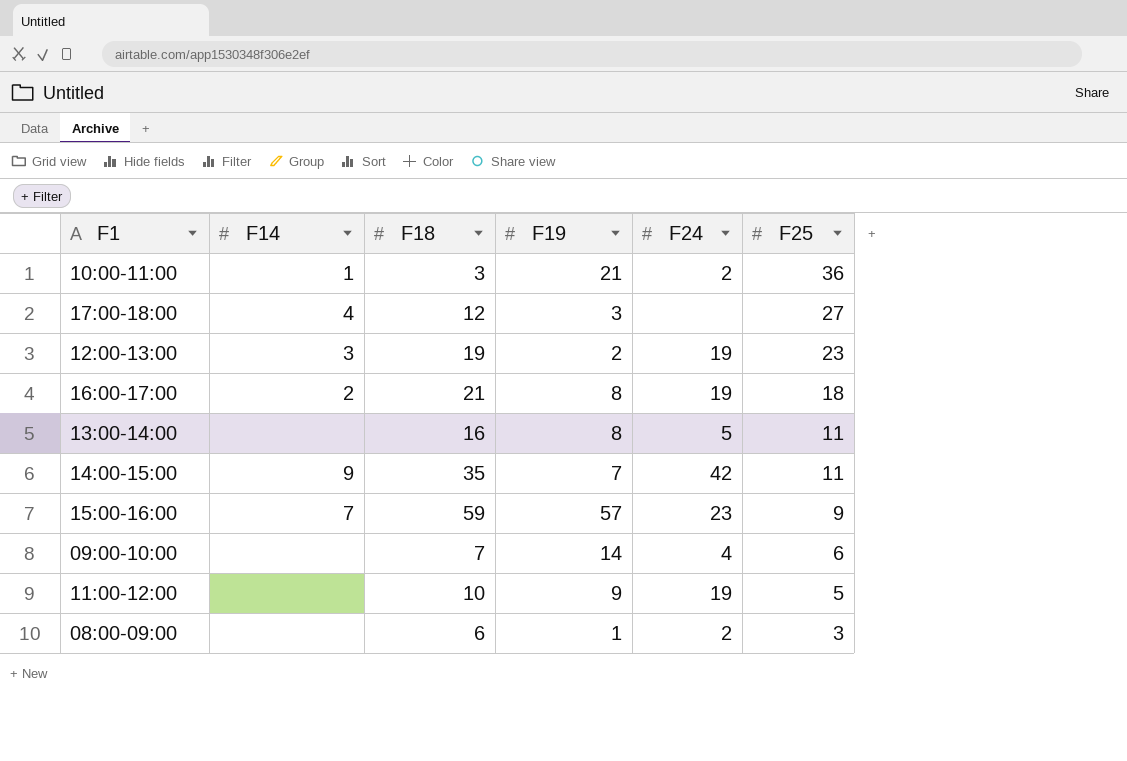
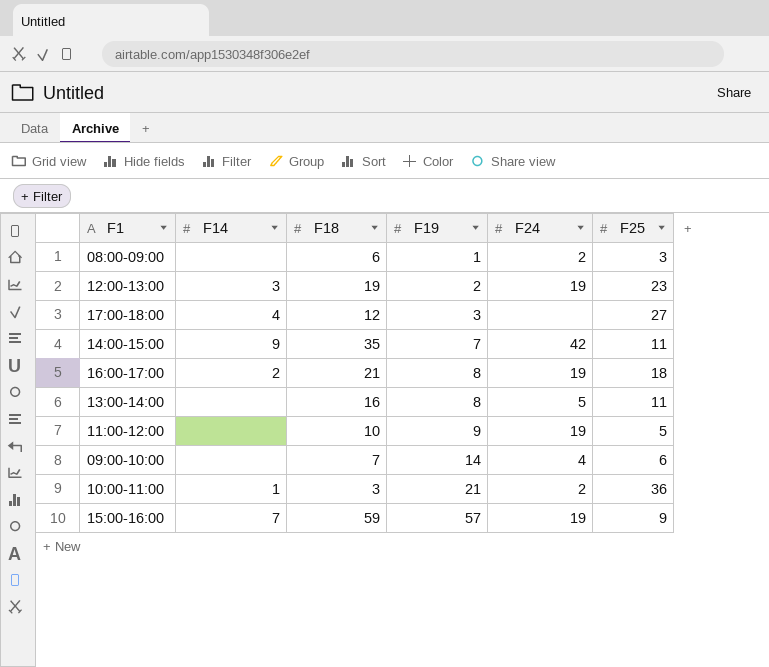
row order: F25 descending -> F19 ascending
15:00-16:00 | F24: 23 -> 19

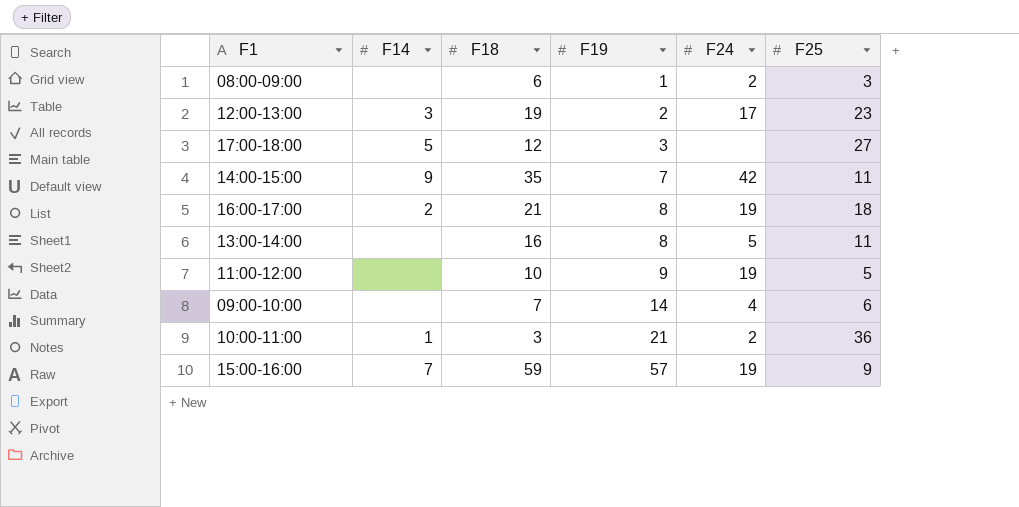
12:00-13:00 | F24: 19 -> 17
17:00-18:00 | F14: 4 -> 5

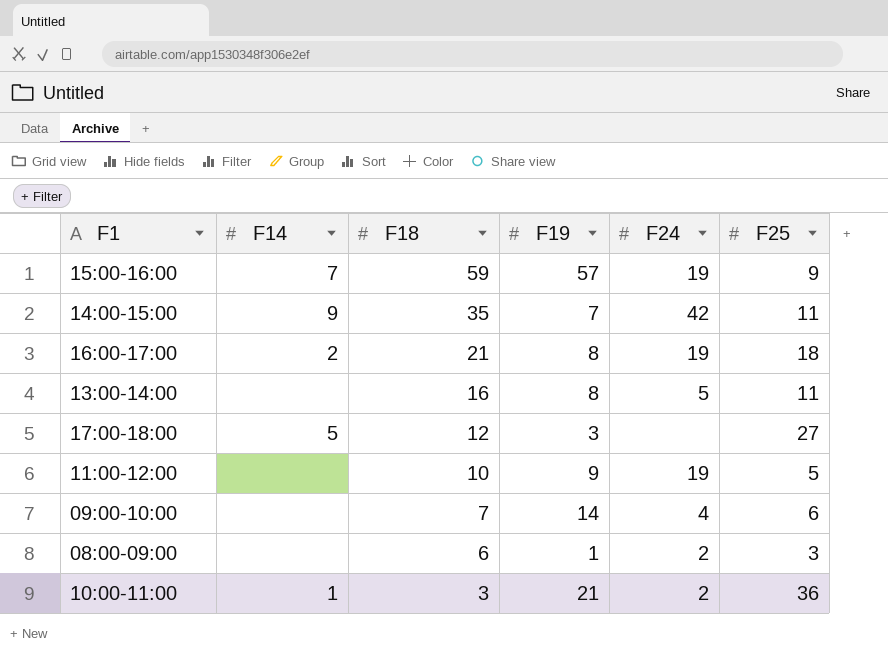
row order: F19 ascending -> F18 descending
row 12:00-13:00: 3 | 19 | 2 | 17 | 23 -> none

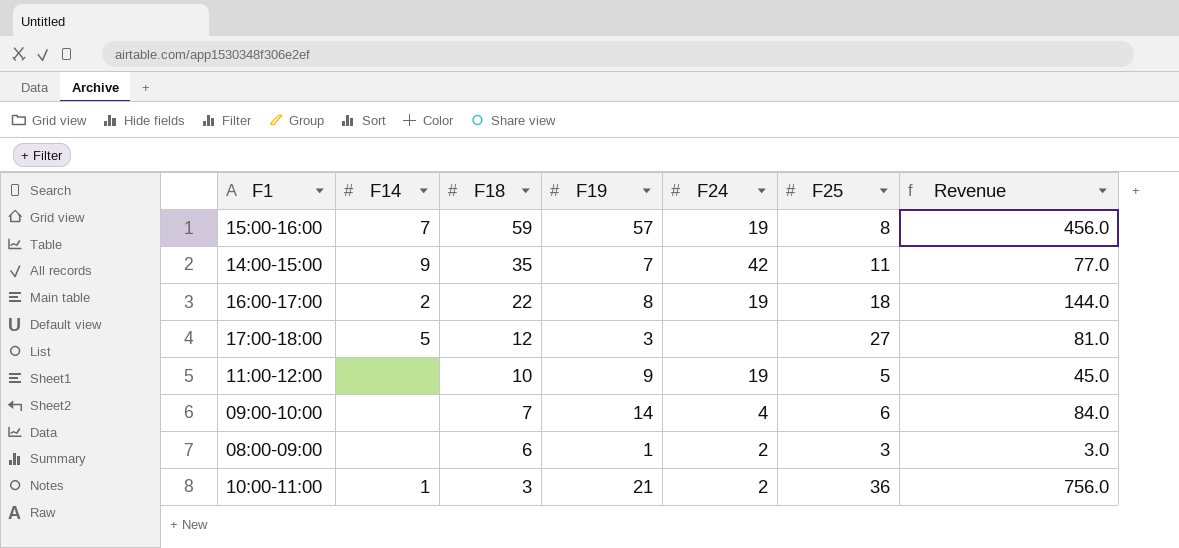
column Revenue | formula: none -> [F19] * [F25]
row 13:00-14:00: none | 16 | 8 | 5 | 11 -> none
15:00-16:00 | F25: 9 -> 8
16:00-17:00 | F18: 21 -> 22

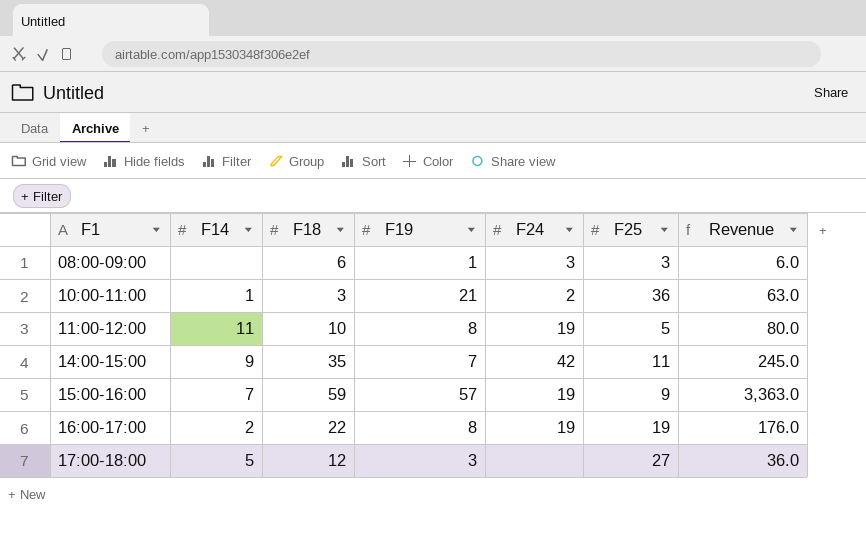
row order: F18 descending -> F1 ascending
column Revenue | formula: [F19] * [F25] -> [F18] * [F19]
row 09:00-10:00: none | 7 | 14 | 4 | 6 | 84.0 -> none
08:00-09:00 | F24: 2 -> 3
11:00-12:00 | F14: none -> 11
11:00-12:00 | F19: 9 -> 8
15:00-16:00 | F25: 8 -> 9
16:00-17:00 | F25: 18 -> 19

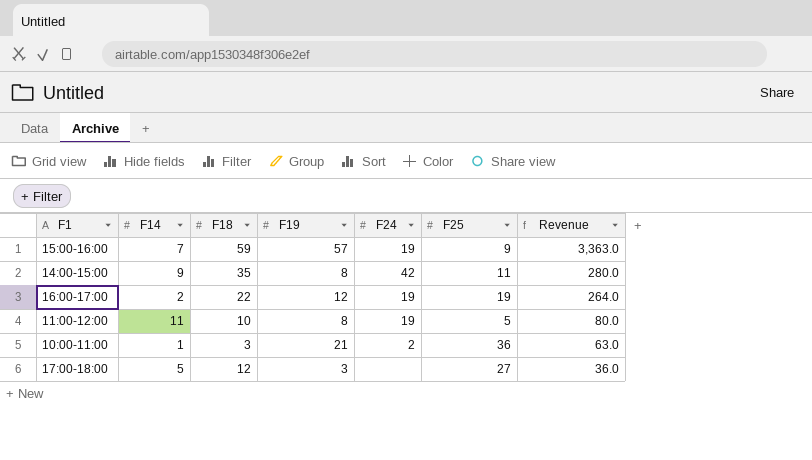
row order: F1 ascending -> Revenue descending
row 08:00-09:00: none | 6 | 1 | 3 | 3 | 6.0 -> none
14:00-15:00 | F19: 7 -> 8
14:00-15:00 | Revenue: 245.0 -> 280.0
16:00-17:00 | F19: 8 -> 12
16:00-17:00 | Revenue: 176.0 -> 264.0

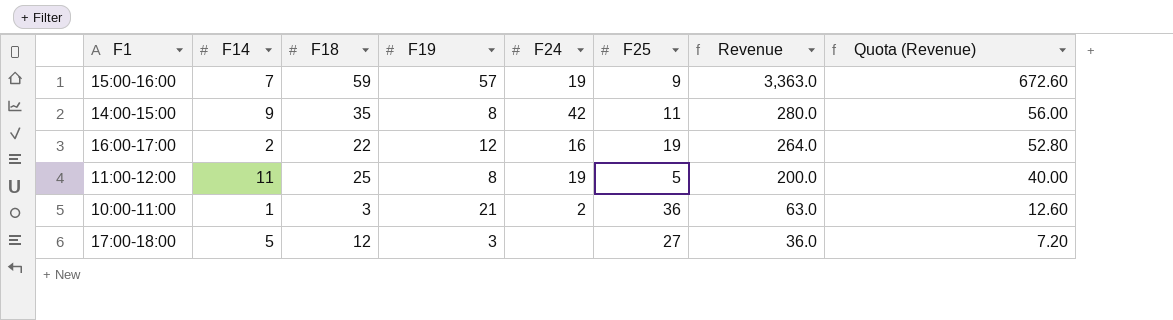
column Quota (Revenue) | formula: none -> [Revenue] * 0.2
16:00-17:00 | F24: 19 -> 16
11:00-12:00 | F18: 10 -> 25
11:00-12:00 | Revenue: 80.0 -> 200.0

